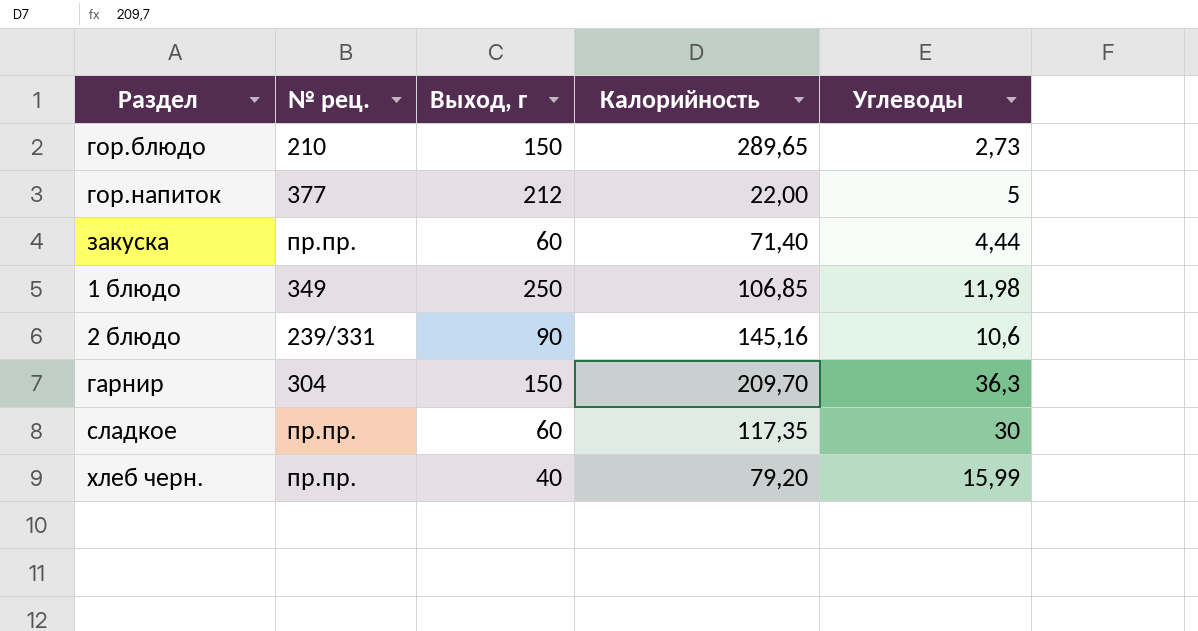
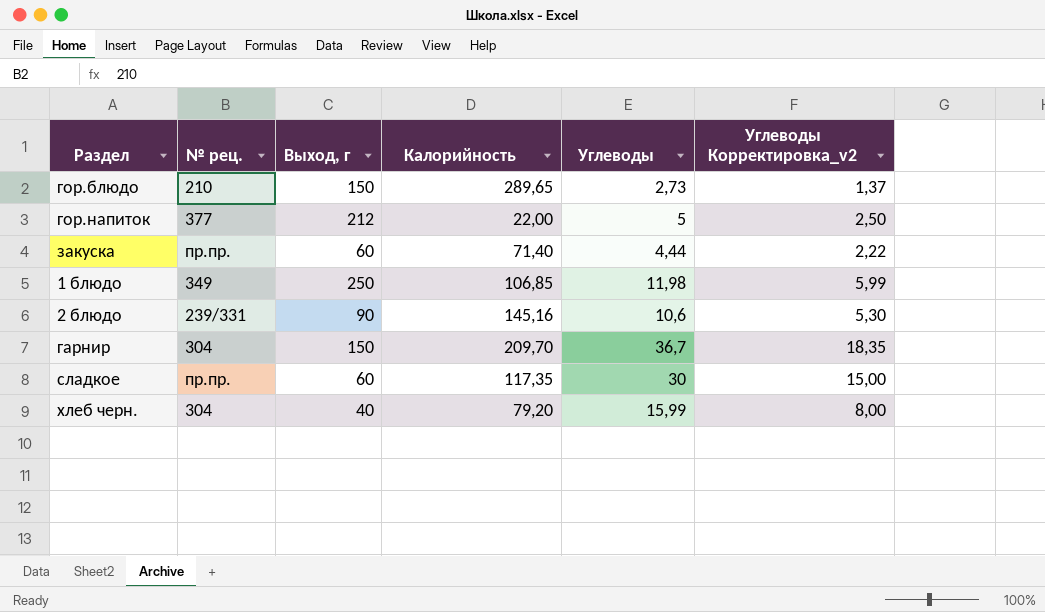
column Углеводы Корректировка_v2 | formula: none -> [Углеводы] * 0,5
гарнир | Углеводы: 36,3 -> 36,7
хлеб черн. | № рец.: пр.пр. -> 304

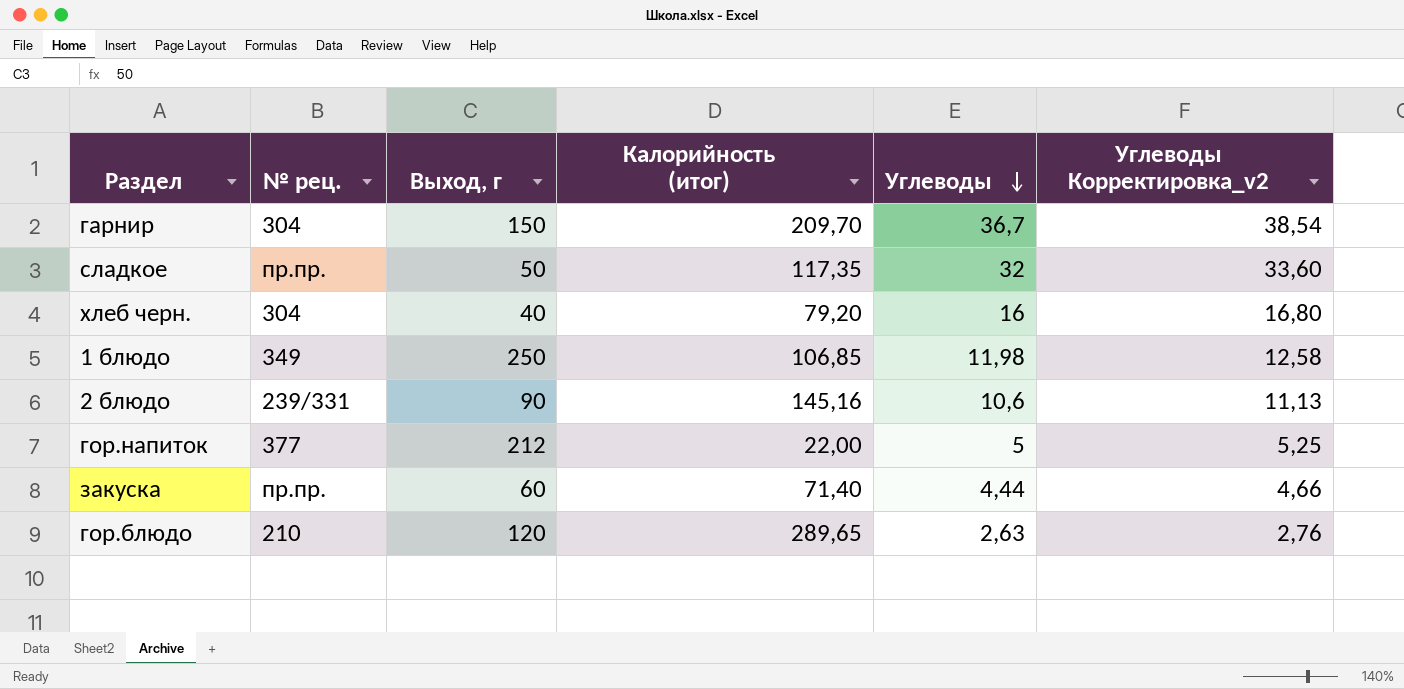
row order: none -> Углеводы descending
column name: Калорийность -> Калорийность (итог)
column Углеводы Корректировка_v2 | formula: [Углеводы] * 0,5 -> [Углеводы] * 1,05
сладкое | Выход, г: 60 -> 50
сладкое | Углеводы: 30 -> 32
хлеб черн. | Углеводы: 15,99 -> 16
гор.блюдо | Выход, г: 150 -> 120
гор.блюдо | Углеводы: 2,73 -> 2,63

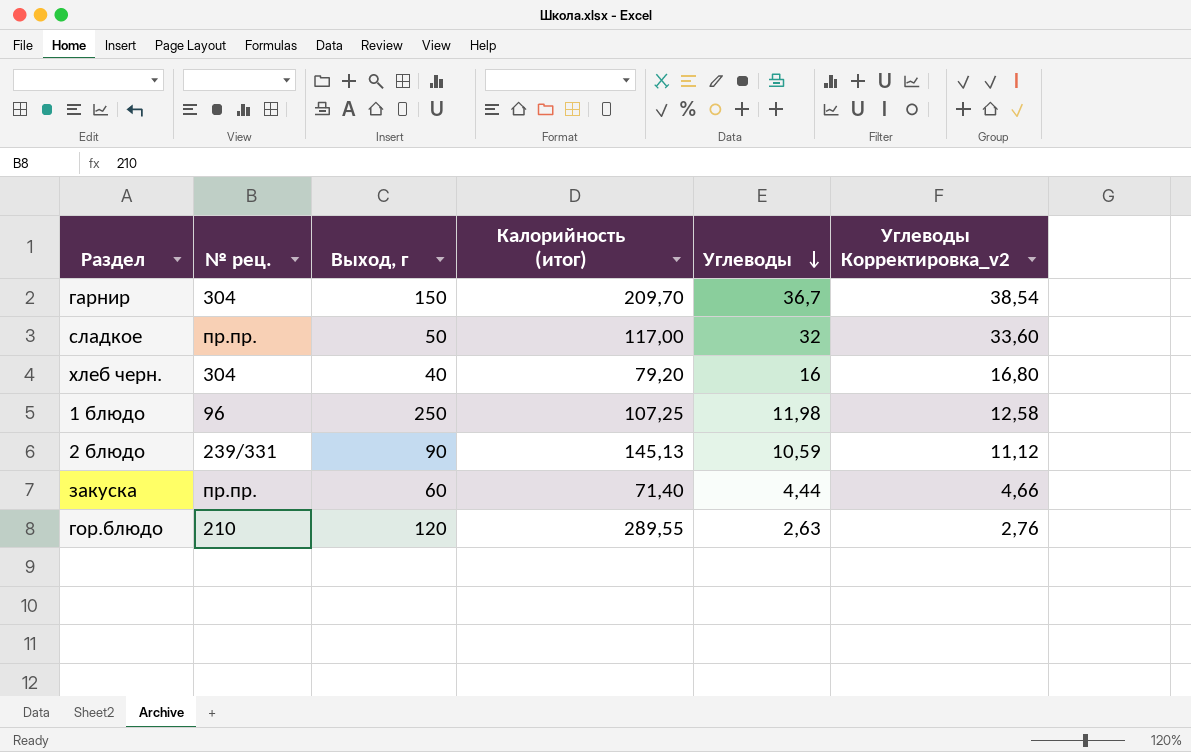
row гор.напиток: 377 | 212 | 22,00 | 5 | 5,25 -> none
сладкое | Калорийность (итог): 117,35 -> 117,00
1 блюдо | № рец.: 349 -> 96
1 блюдо | Калорийность (итог): 106,85 -> 107,25
2 блюдо | Калорийность (итог): 145,16 -> 145,13
2 блюдо | Углеводы: 10,6 -> 10,59
2 блюдо | Углеводы Корректировка_v2: 11,13 -> 11,12
гор.блюдо | Калорийность (итог): 289,65 -> 289,55

